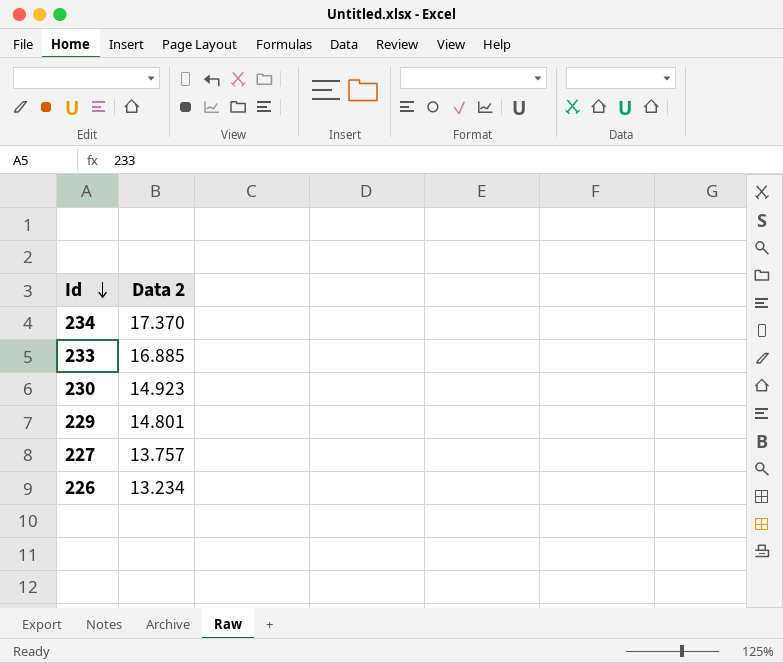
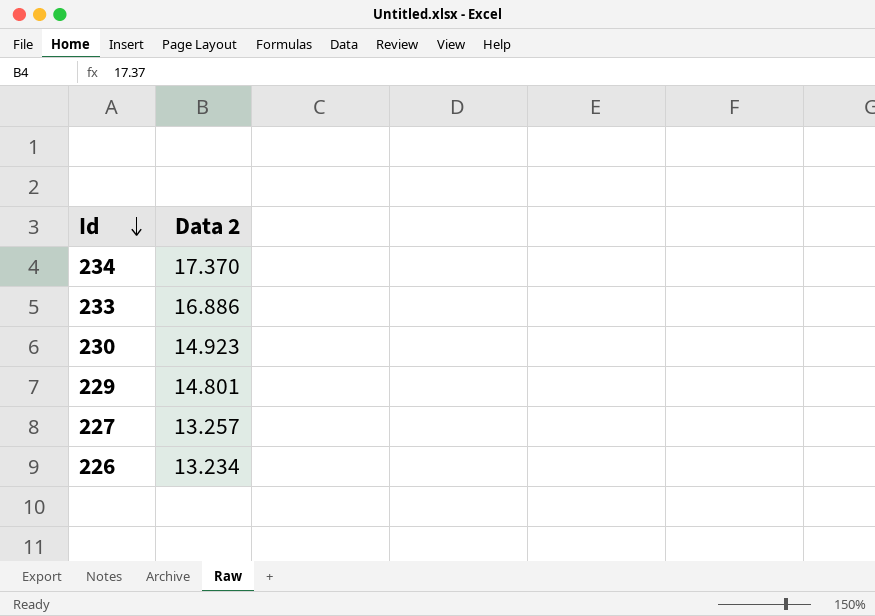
233 | Data 2: 16.885 -> 16.886
227 | Data 2: 13.757 -> 13.257

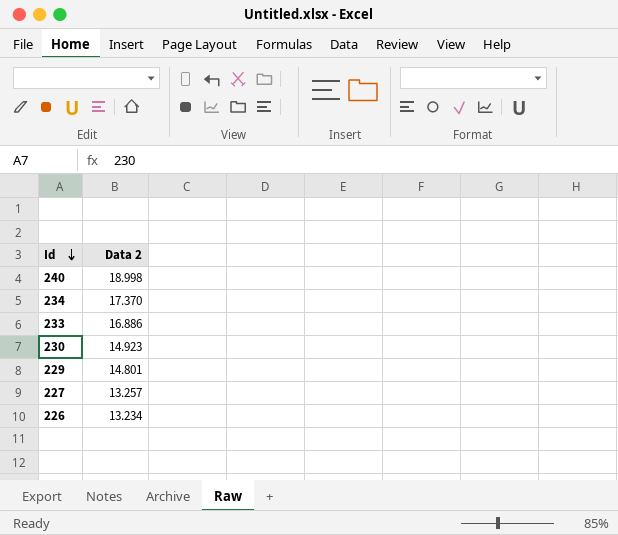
row 240: none -> 18.998

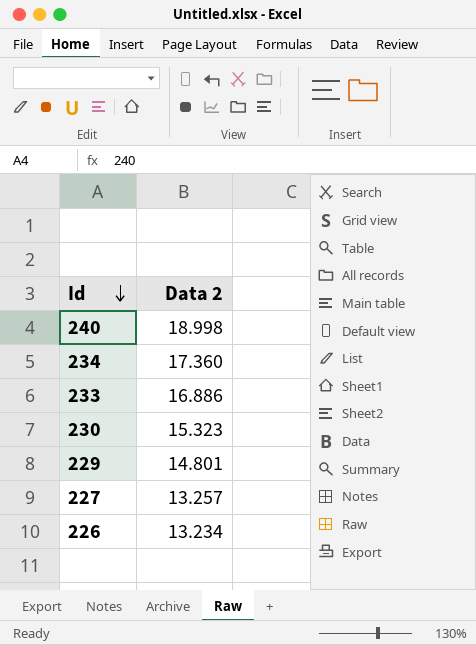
234 | Data 2: 17.370 -> 17.360
230 | Data 2: 14.923 -> 15.323

